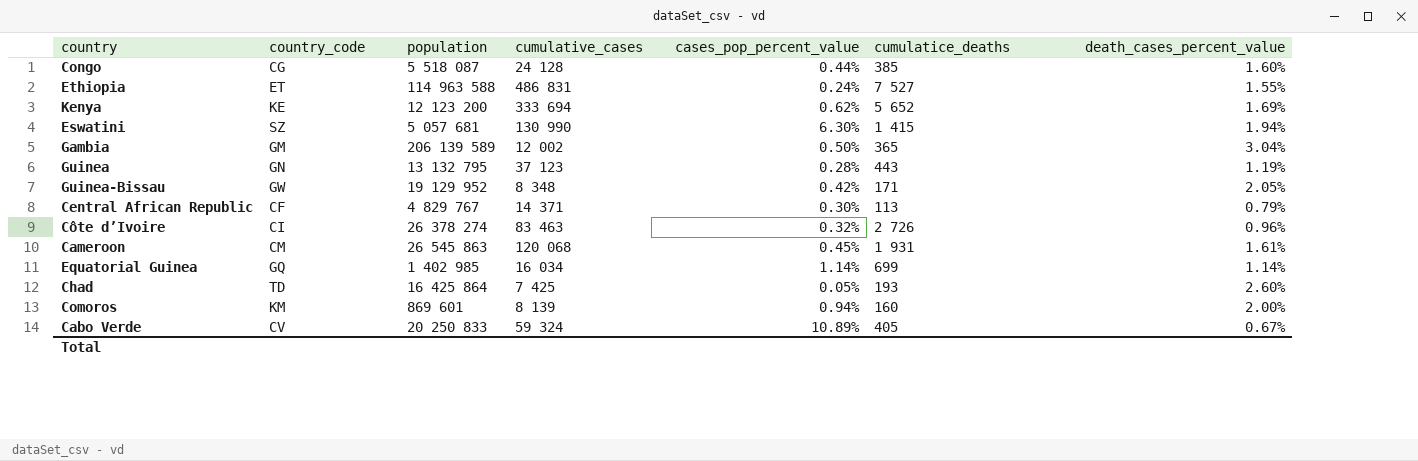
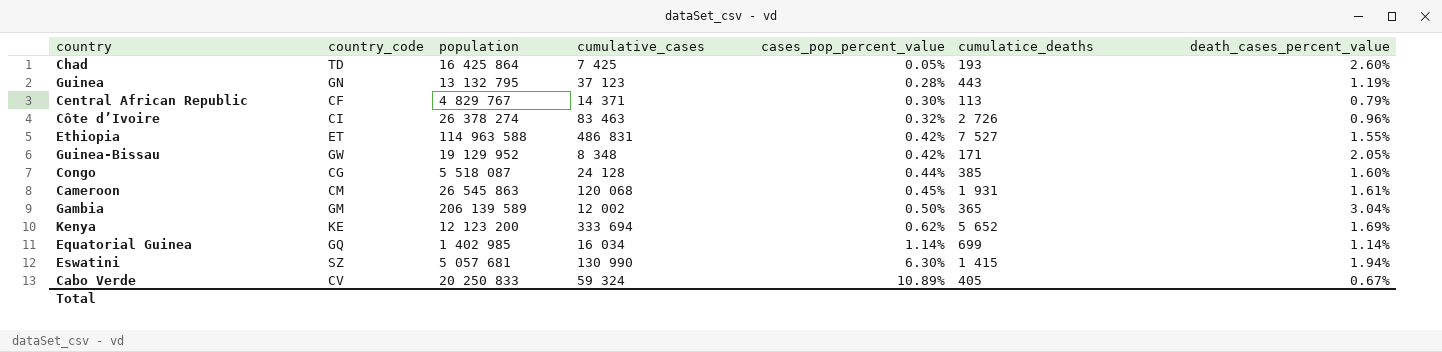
row order: none -> cases_pop_percent_value ascending
row Comoros: KM | 869 601 | 8 139 | 0.94% | 160 | 2.00% -> none
Ethiopia | cases_pop_percent_value: 0.24% -> 0.42%

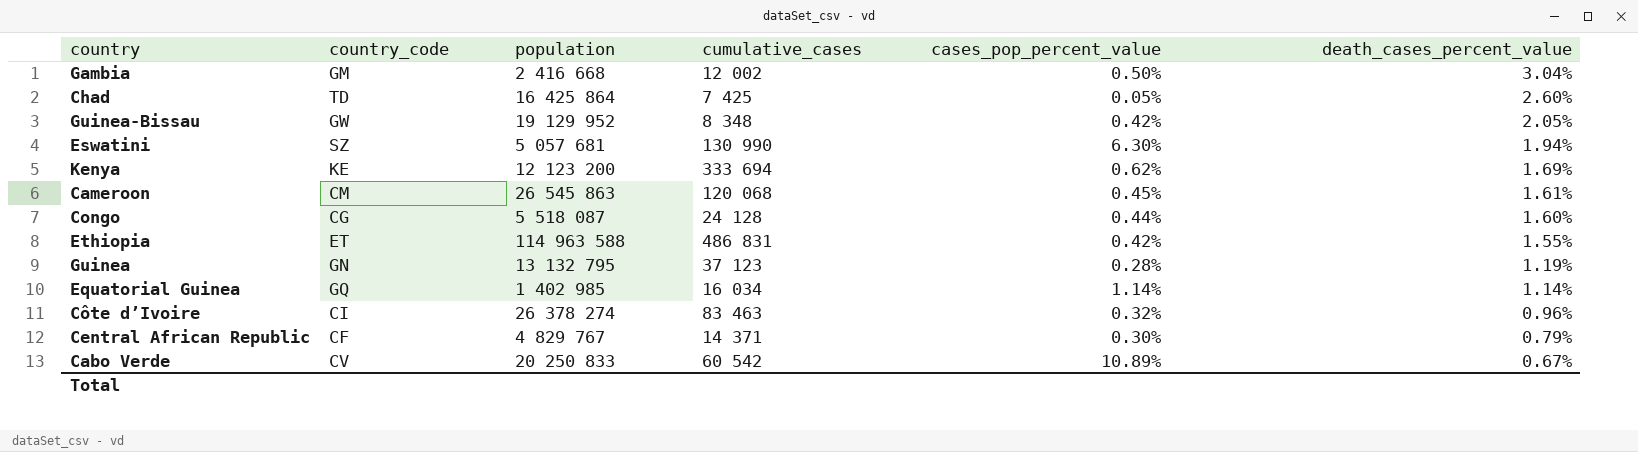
row order: cases_pop_percent_value ascending -> death_cases_percent_value descending
column cumulatice_deaths | position: 6 -> none
Gambia | population: 206 139 589 -> 2 416 668
Cabo Verde | cumulative_cases: 59 324 -> 60 542

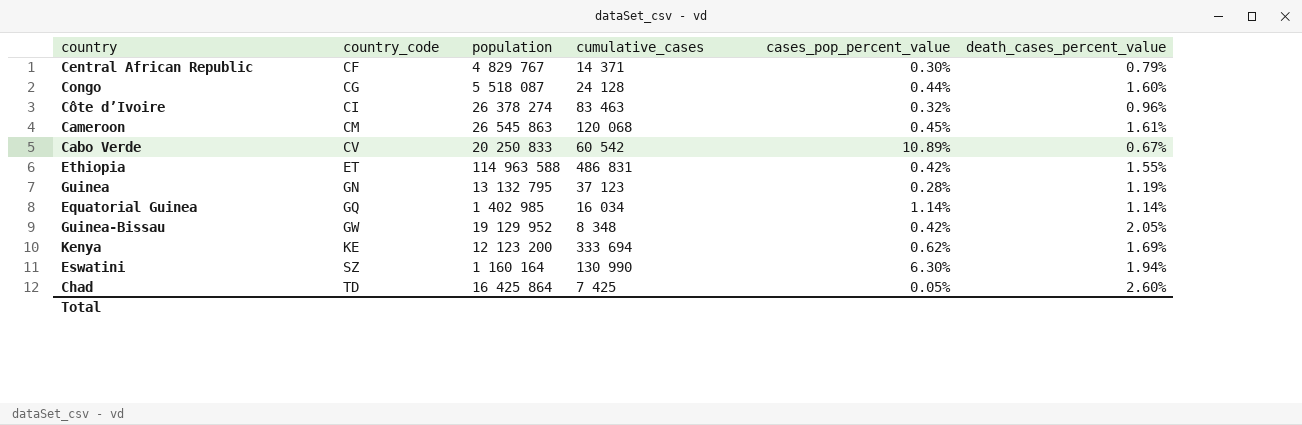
row order: death_cases_percent_value descending -> country_code ascending
row Gambia: GM | 2 416 668 | 12 002 | 0.50% | 3.04% -> none
Eswatini | population: 5 057 681 -> 1 160 164

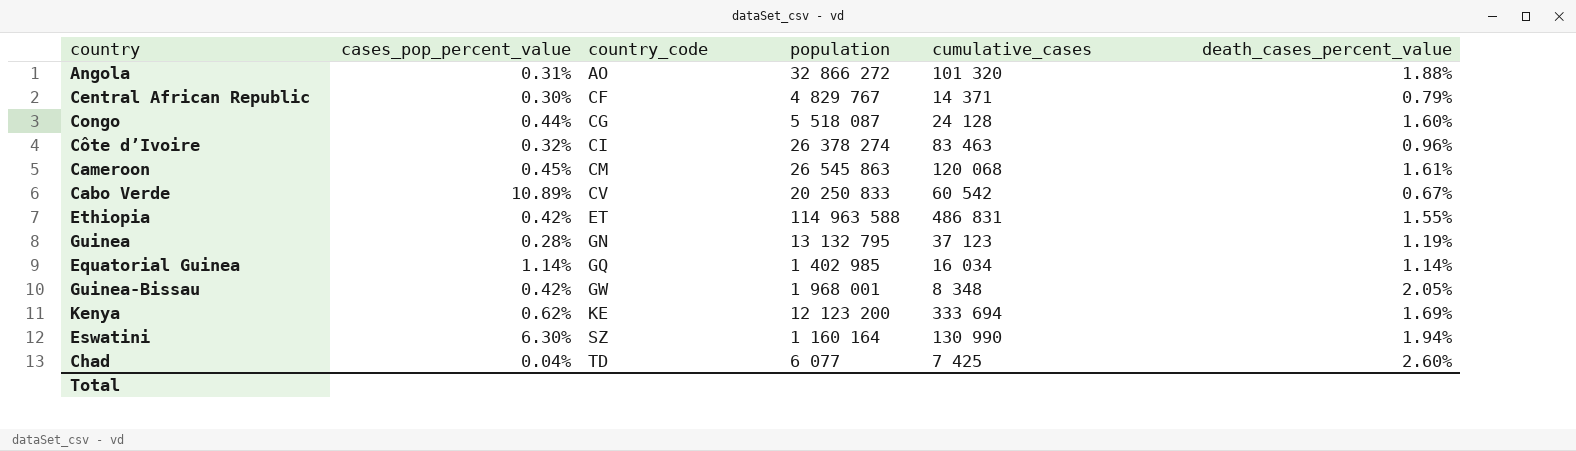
column cases_pop_percent_value | position: 5 -> 2
row Angola: none -> 0.31% | AO | 32 866 272 | 101 320 | 1.88%
Guinea-Bissau | population: 19 129 952 -> 1 968 001
Chad | cases_pop_percent_value: 0.05% -> 0.04%
Chad | population: 16 425 864 -> 6 077

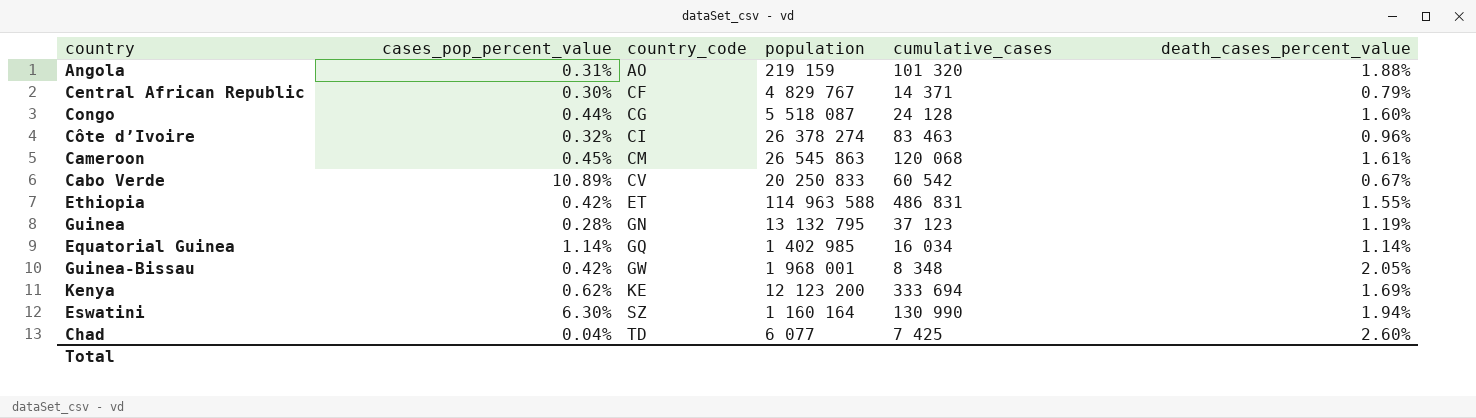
Angola | population: 32 866 272 -> 219 159

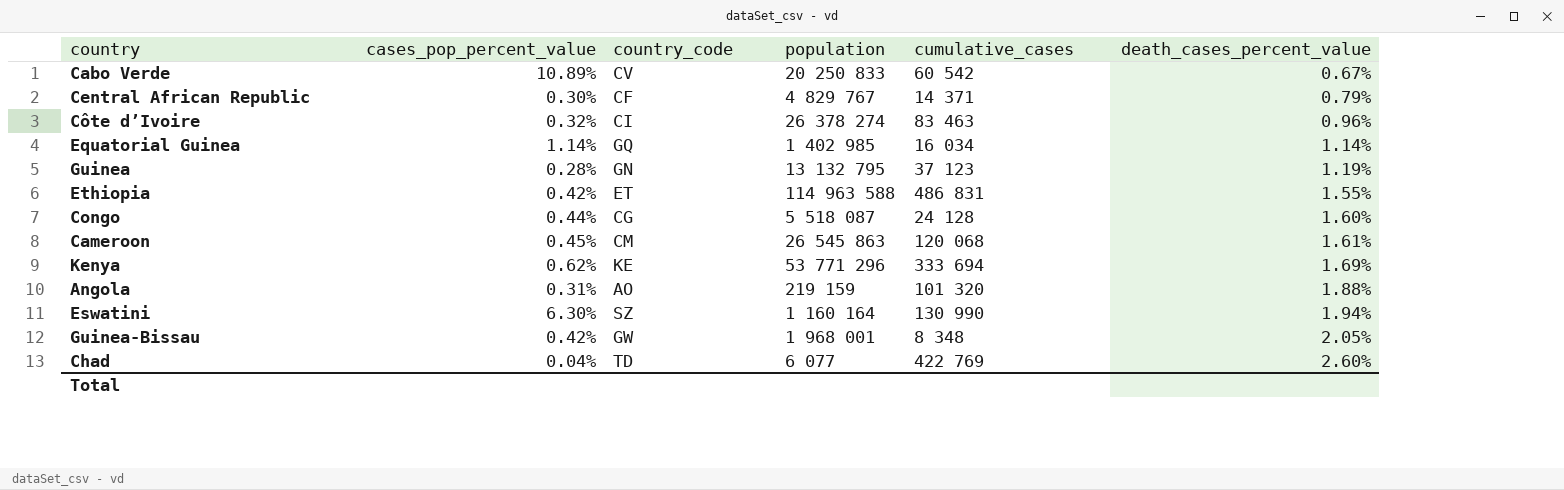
row order: country_code ascending -> death_cases_percent_value ascending
Kenya | population: 12 123 200 -> 53 771 296
Chad | cumulative_cases: 7 425 -> 422 769

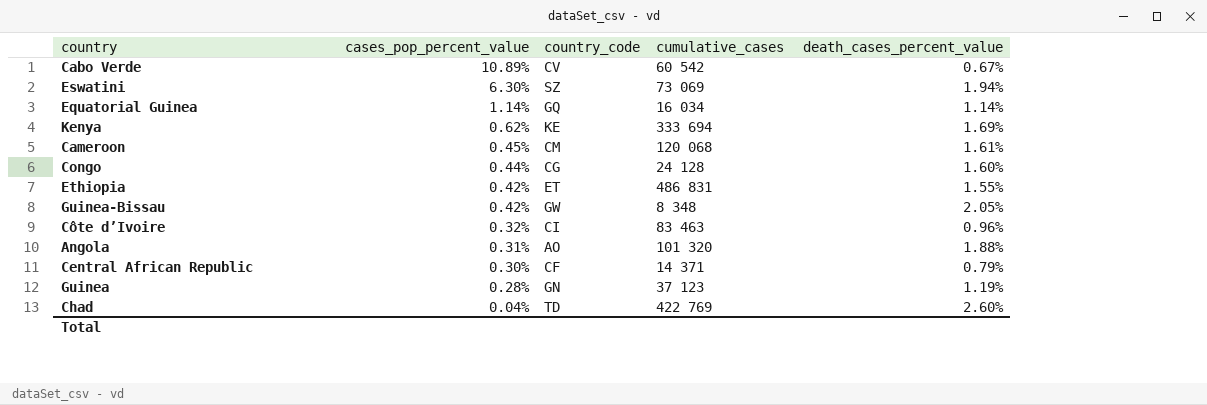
row order: death_cases_percent_value ascending -> cases_pop_percent_value descending
column population | position: 4 -> none
Eswatini | cumulative_cases: 130 990 -> 73 069

